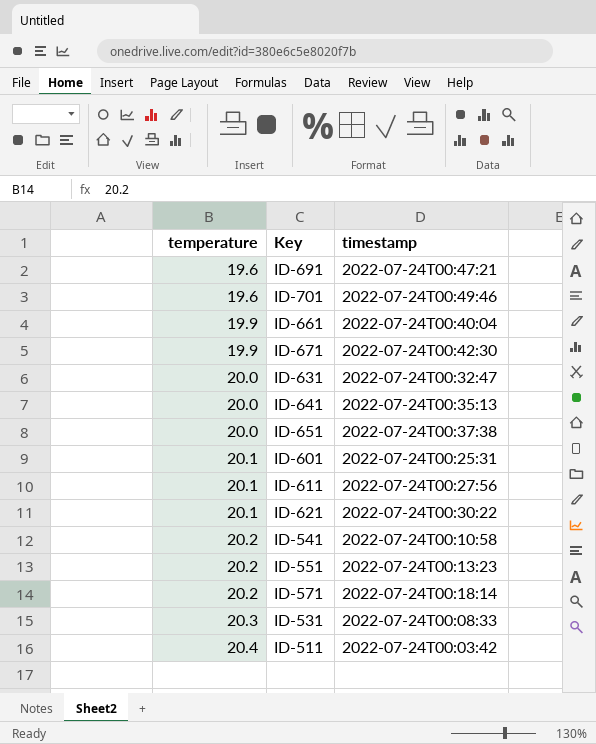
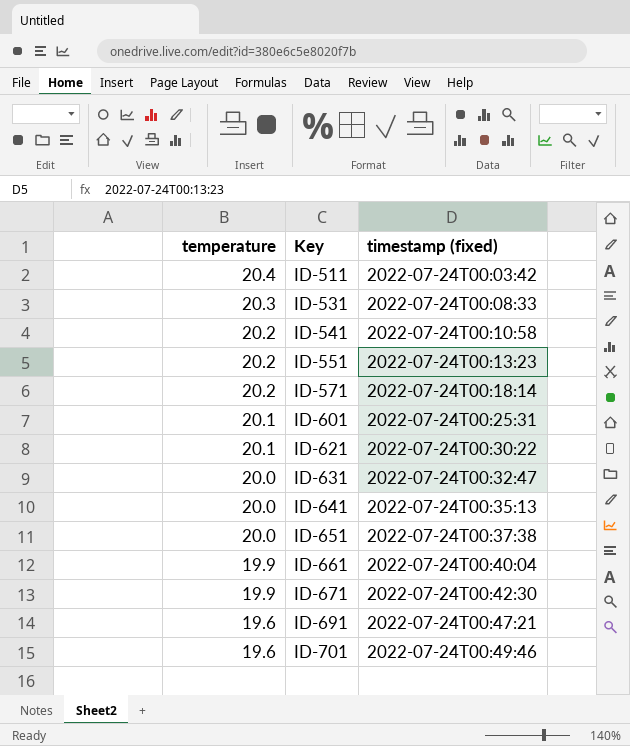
row order: temperature ascending -> temperature descending
column name: timestamp -> timestamp (fixed)
row ID-611: 20.1 | 2022-07-24T00:27:56 -> none

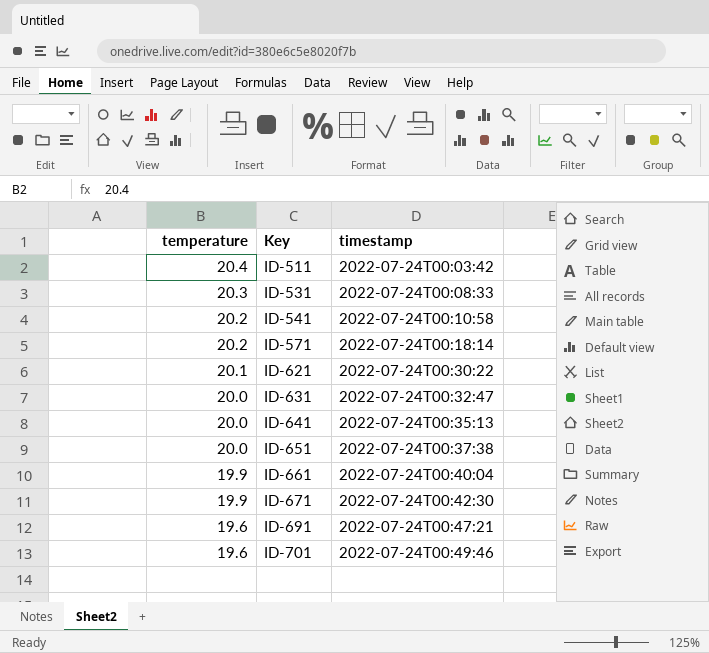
column name: timestamp (fixed) -> timestamp
row ID-551: 20.2 | 2022-07-24T00:13:23 -> none
row ID-601: 20.1 | 2022-07-24T00:25:31 -> none

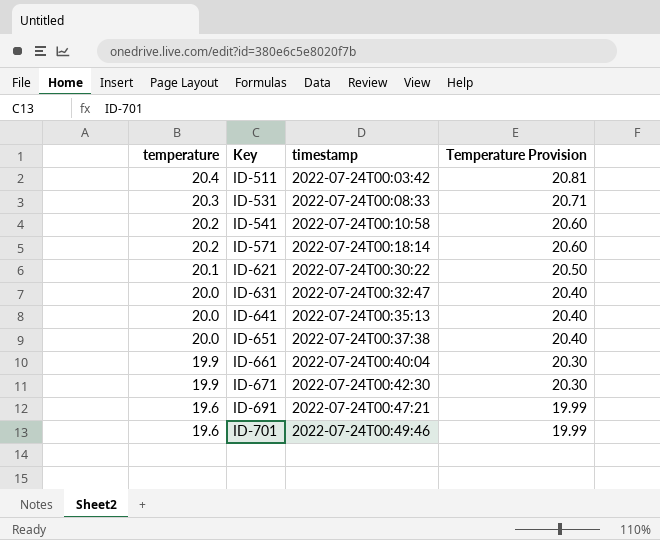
column Temperature Provision | formula: none -> [temperature] * 1.02

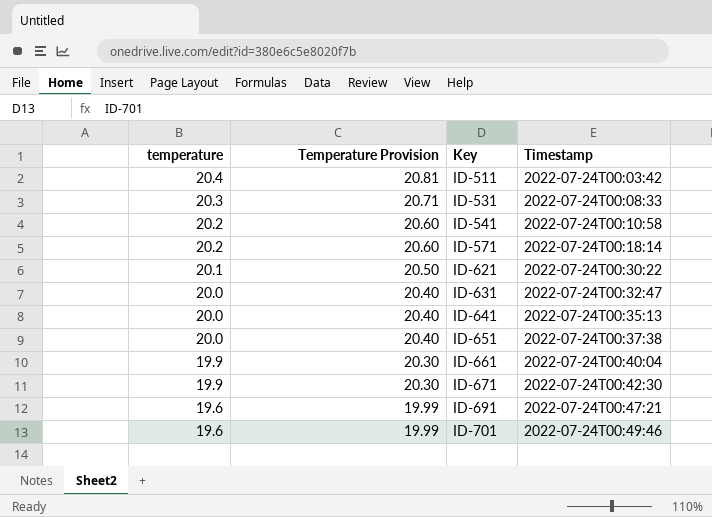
column Temperature Provision | position: 4 -> 2
column name: timestamp -> Timestamp

